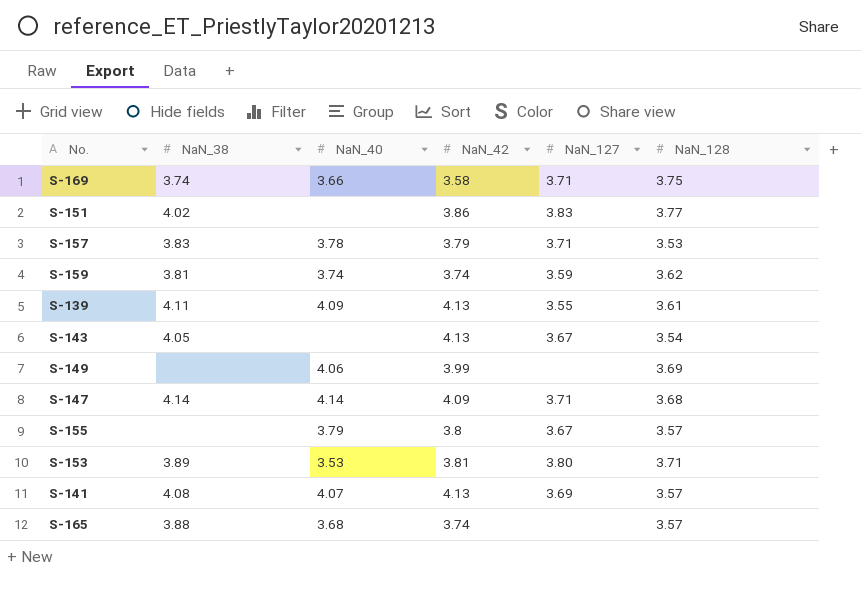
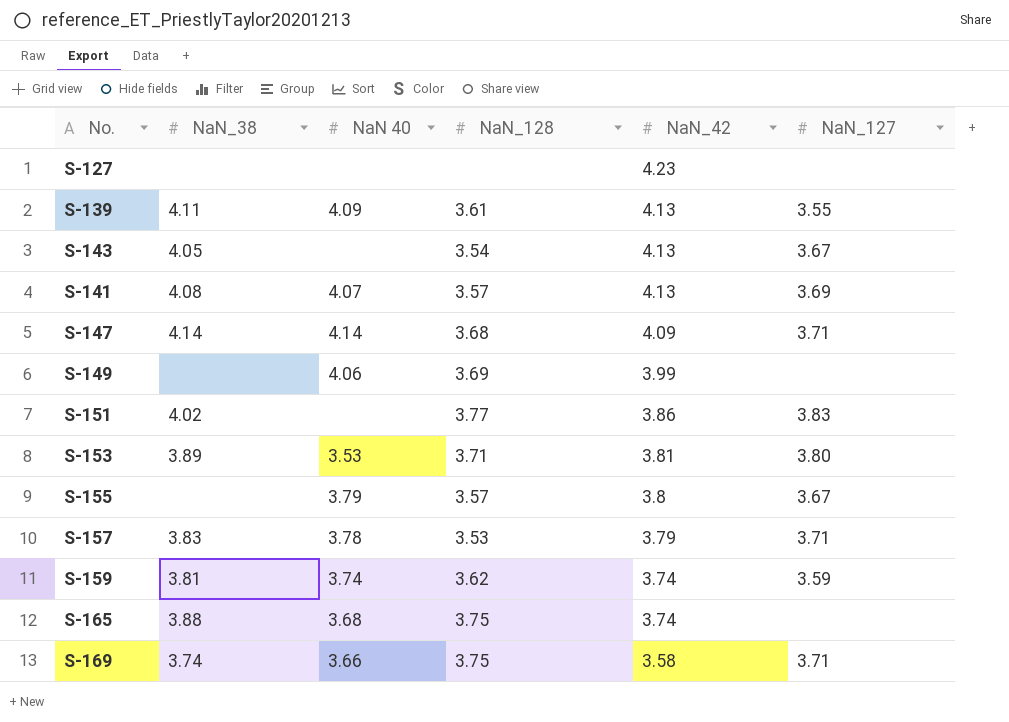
row order: none -> NaN_42 descending
column name: NaN_40 -> NaN 40
column NaN_128 | position: 6 -> 4
row S-127: none -> none | none | none | 4.23 | none
S-165 | NaN_128: 3.57 -> 3.75

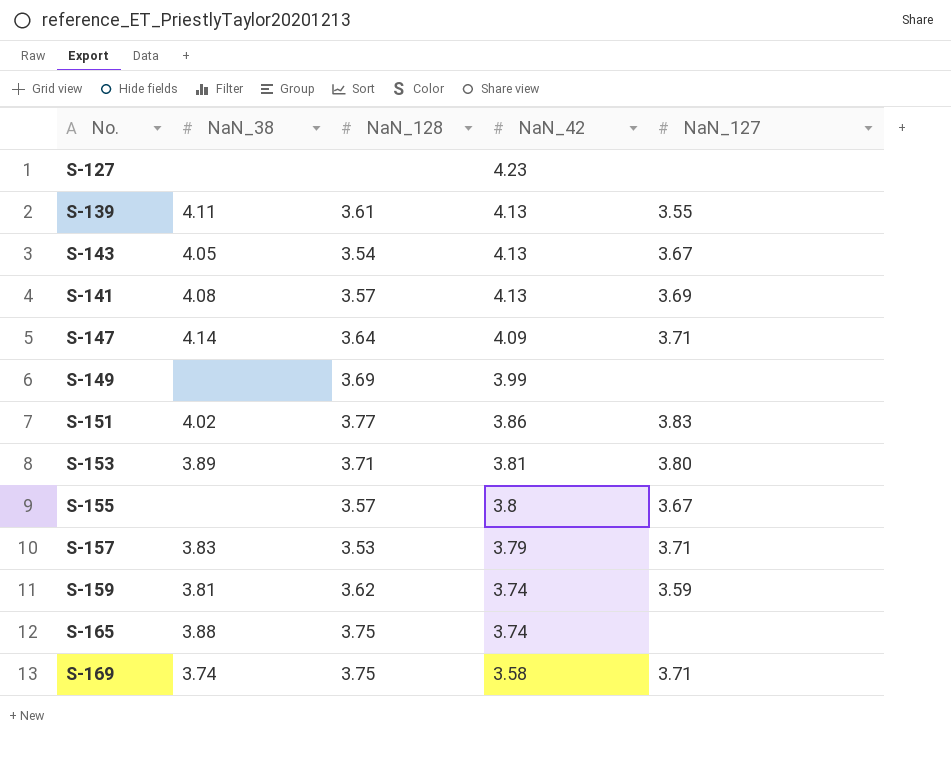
column NaN 40 | position: 3 -> none
S-147 | NaN_128: 3.68 -> 3.64

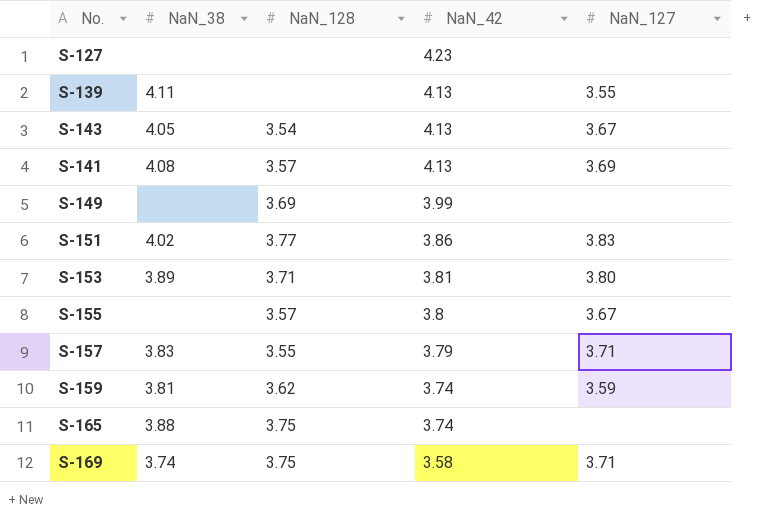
row S-147: 4.14 | 3.64 | 4.09 | 3.71 -> none
S-139 | NaN_128: 3.61 -> none
S-157 | NaN_128: 3.53 -> 3.55

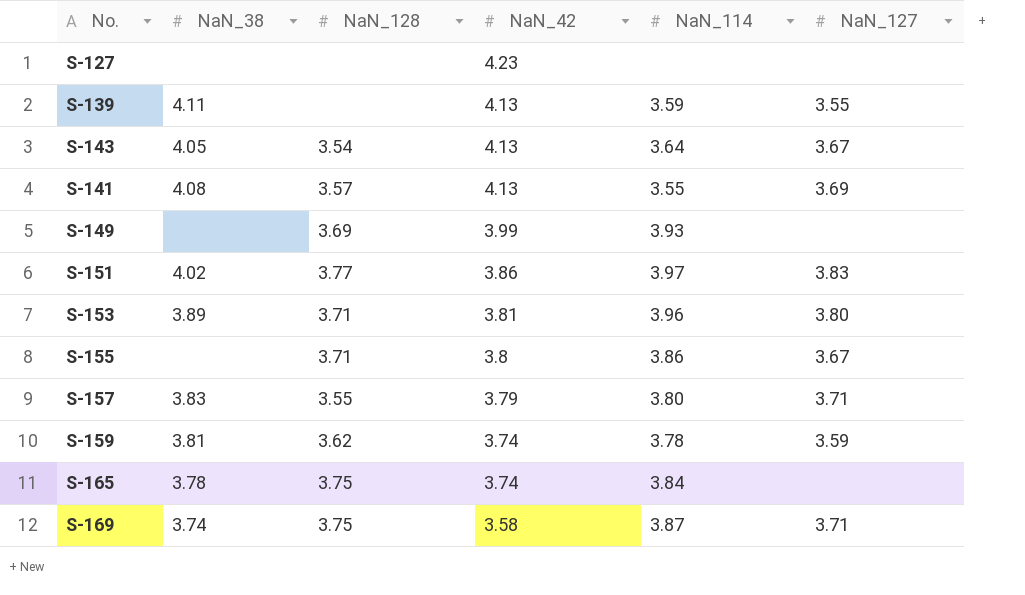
column NaN_114 | position: none -> 5
S-155 | NaN_128: 3.57 -> 3.71
S-165 | NaN_38: 3.88 -> 3.78

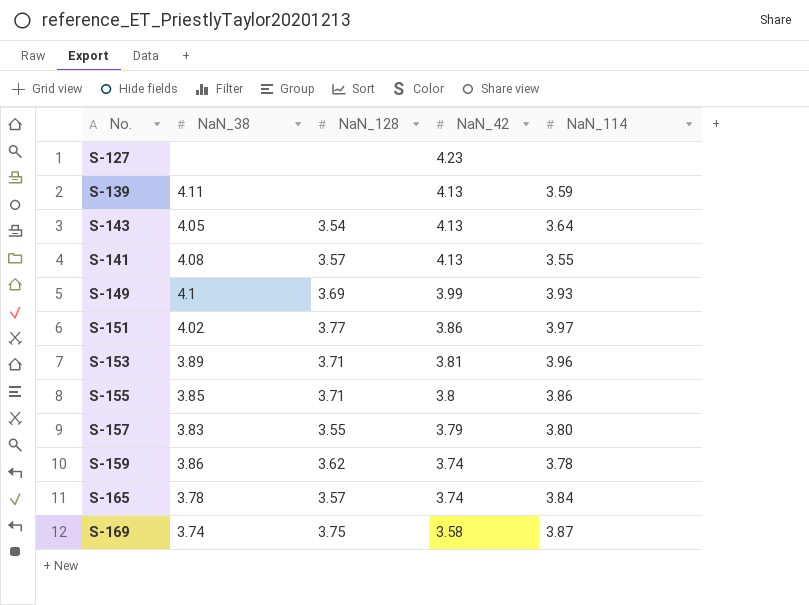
column NaN_127 | position: 6 -> none
S-149 | NaN_38: none -> 4.1
S-155 | NaN_38: none -> 3.85
S-159 | NaN_38: 3.81 -> 3.86
S-165 | NaN_128: 3.75 -> 3.57

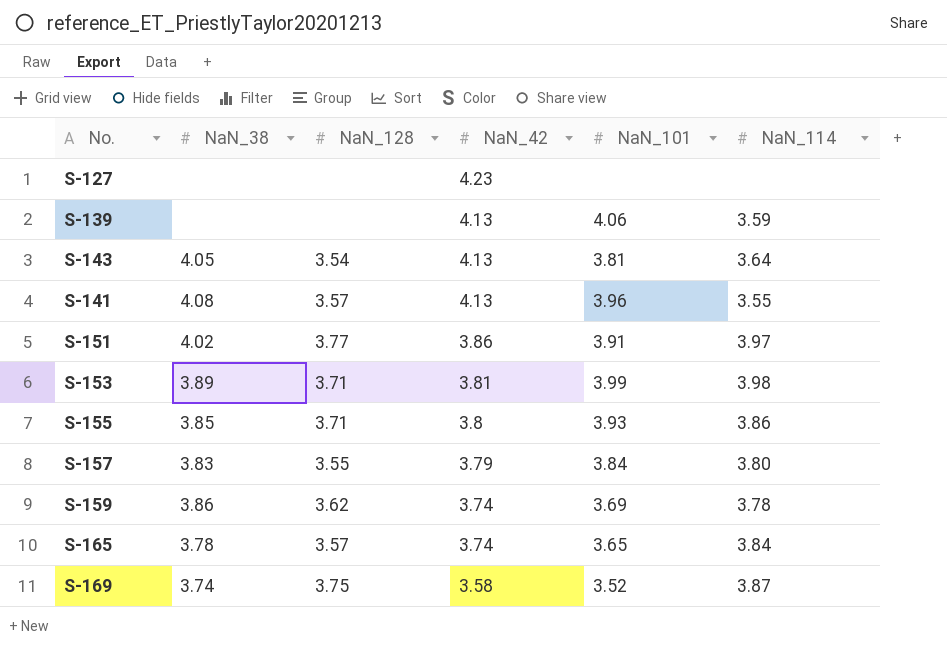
column NaN_101 | position: none -> 5
row S-149: 4.1 | 3.69 | 3.99 | 3.93 -> none
S-139 | NaN_38: 4.11 -> none
S-153 | NaN_114: 3.96 -> 3.98

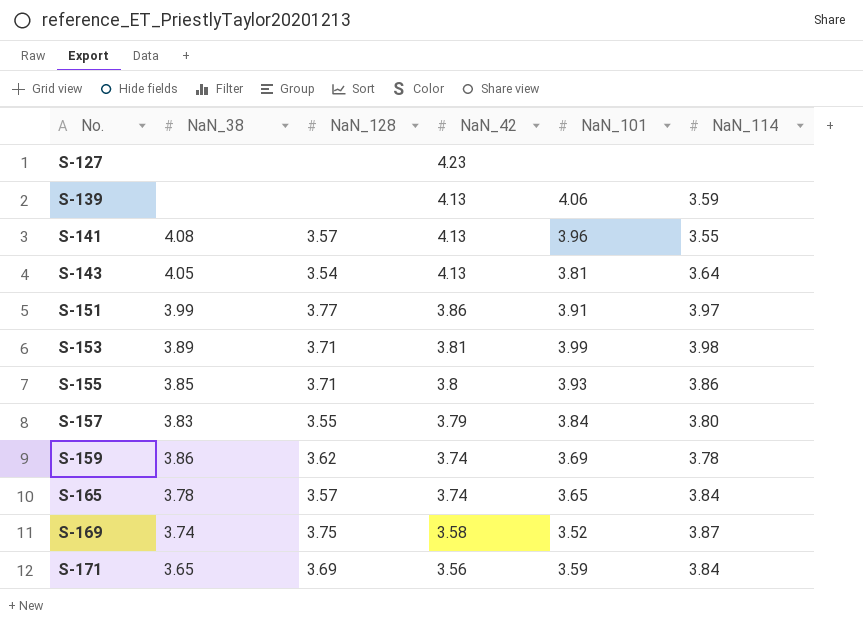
row order: NaN_42 descending -> No. ascending
S-151 | NaN_38: 4.02 -> 3.99
row S-171: none -> 3.65 | 3.69 | 3.56 | 3.59 | 3.84

